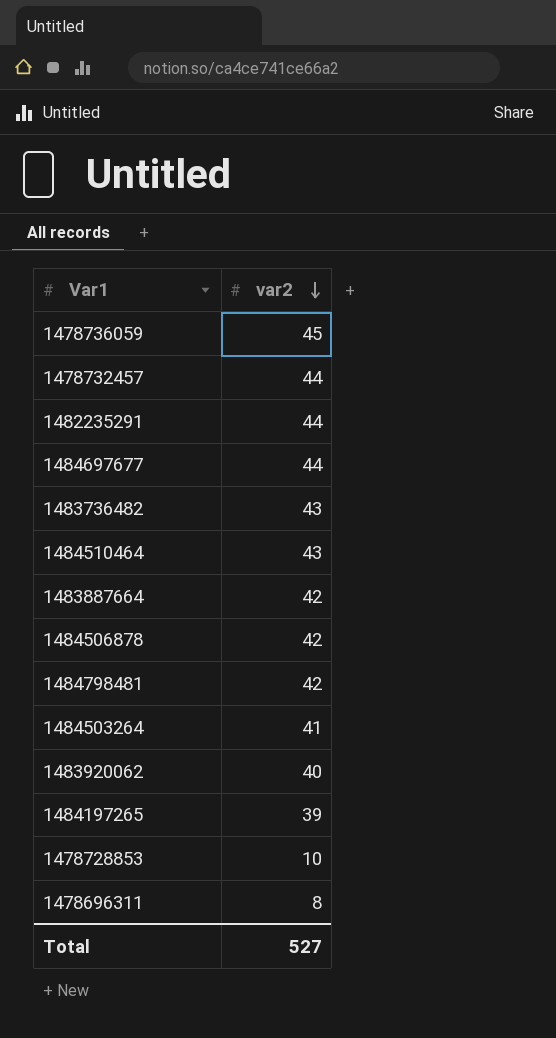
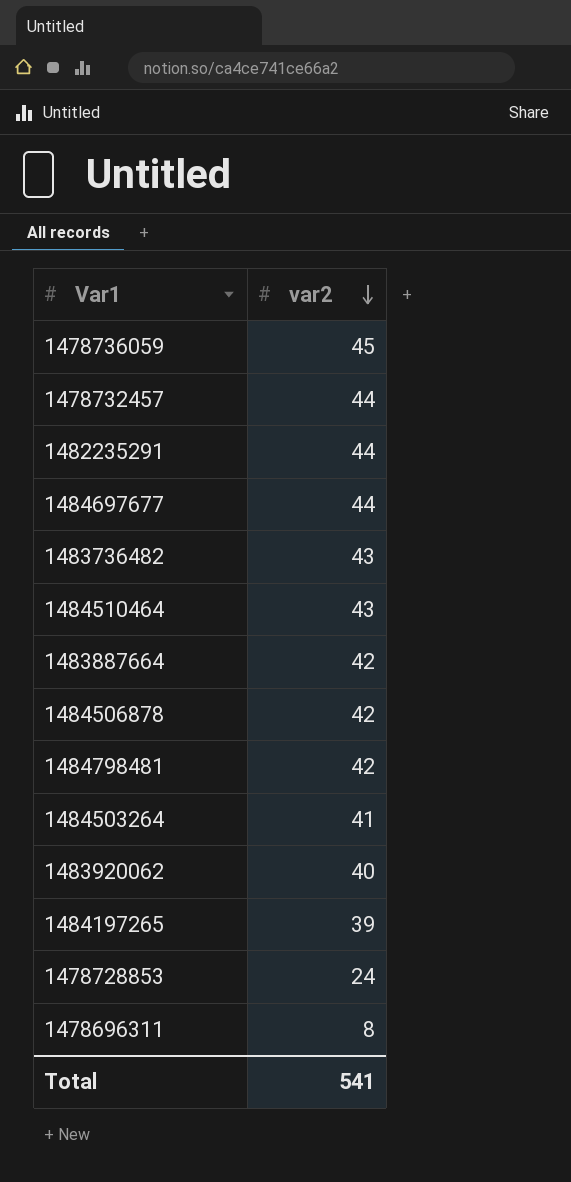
1478728853 | var2: 10 -> 24
Total | var2: 527 -> 541

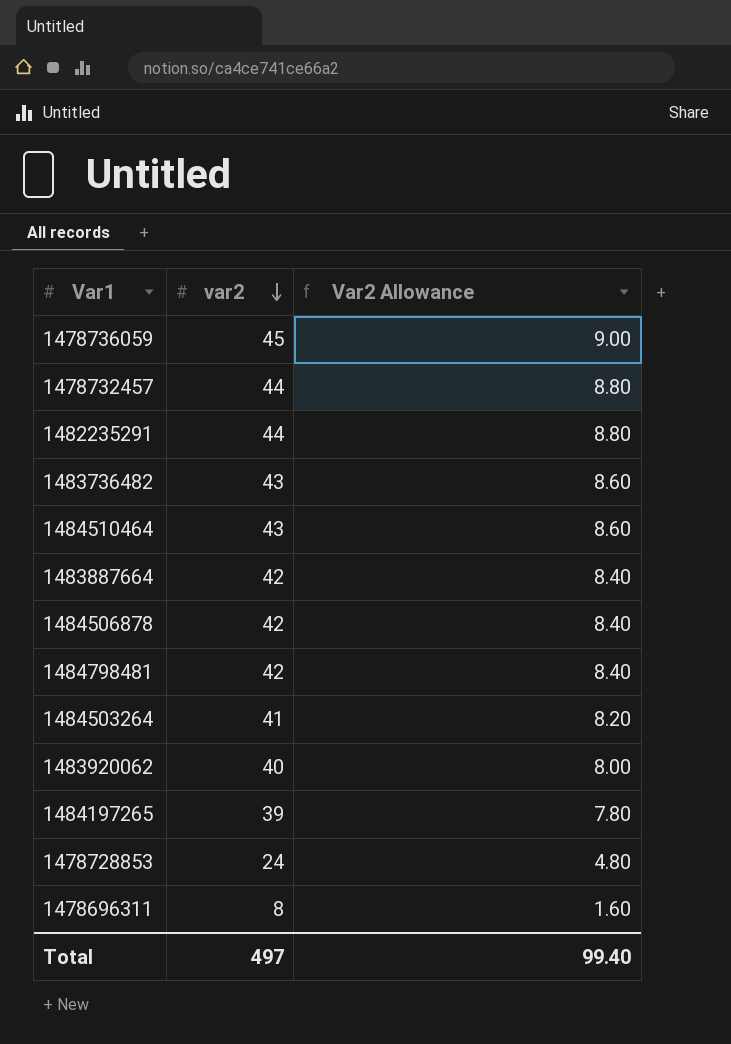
column Var2 Allowance | formula: none -> [var2] * 0.2
row 1484697677: 44 -> none
Total | var2: 541 -> 497

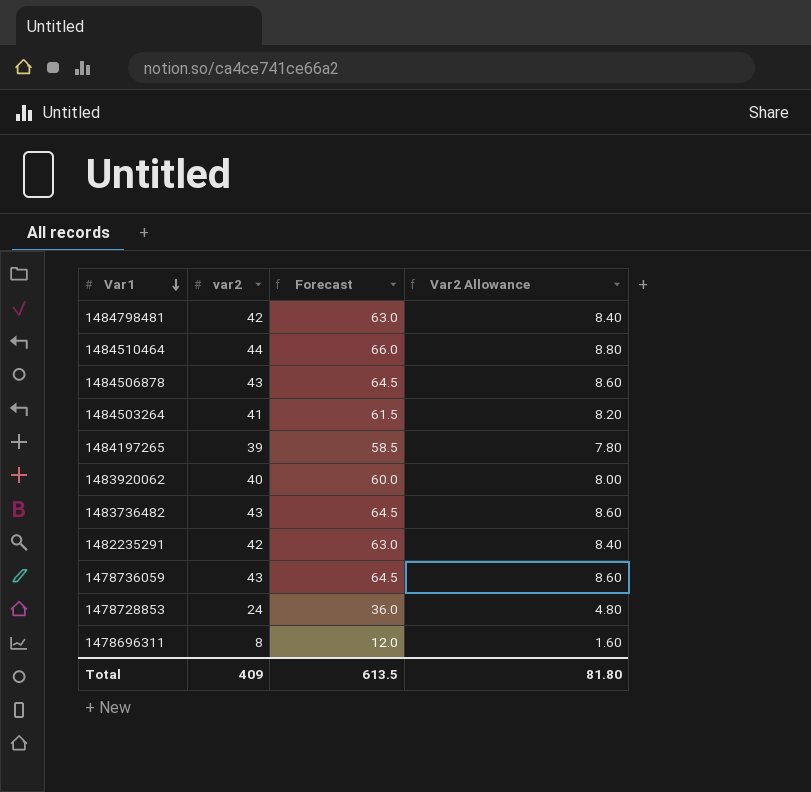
row order: var2 descending -> Var1 descending
column Forecast | formula: none -> [var2] * 1.5
row 1478732457: 44 | 8.80 -> none
row 1483887664: 42 | 8.40 -> none
1484510464 | var2: 43 -> 44
1484510464 | Var2 Allowance: 8.60 -> 8.80
1484506878 | var2: 42 -> 43
1484506878 | Var2 Allowance: 8.40 -> 8.60
1482235291 | var2: 44 -> 42
1482235291 | Var2 Allowance: 8.80 -> 8.40
1478736059 | var2: 45 -> 43
1478736059 | Var2 Allowance: 9.00 -> 8.60
Total | var2: 497 -> 409
Total | Var2 Allowance: 99.40 -> 81.80

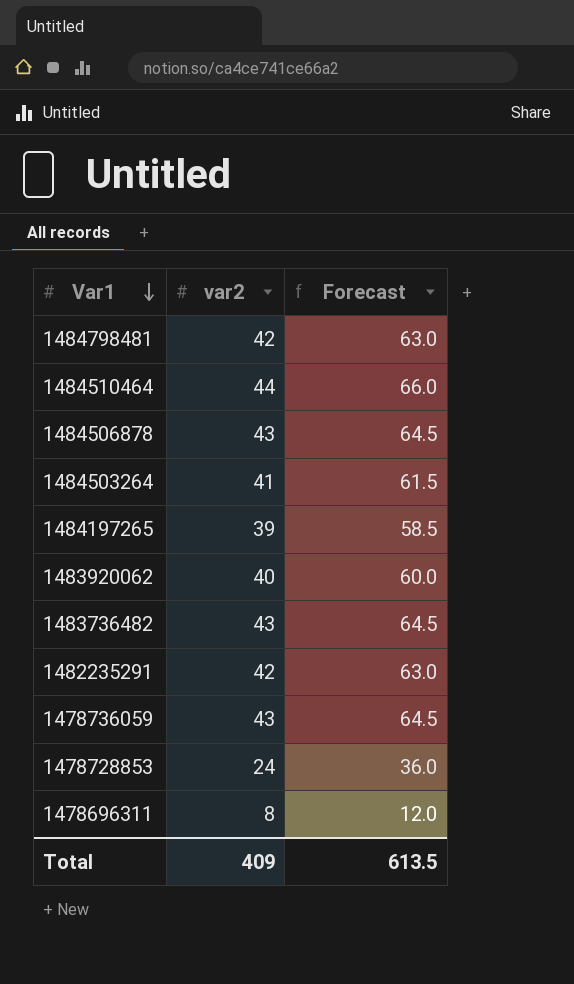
column Var2 Allowance | formula: [var2] * 0.2 -> none

